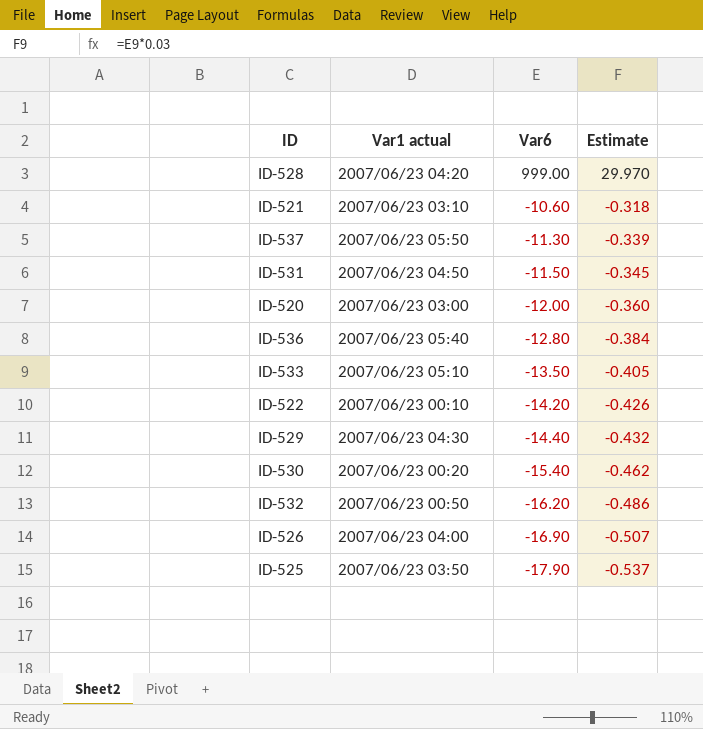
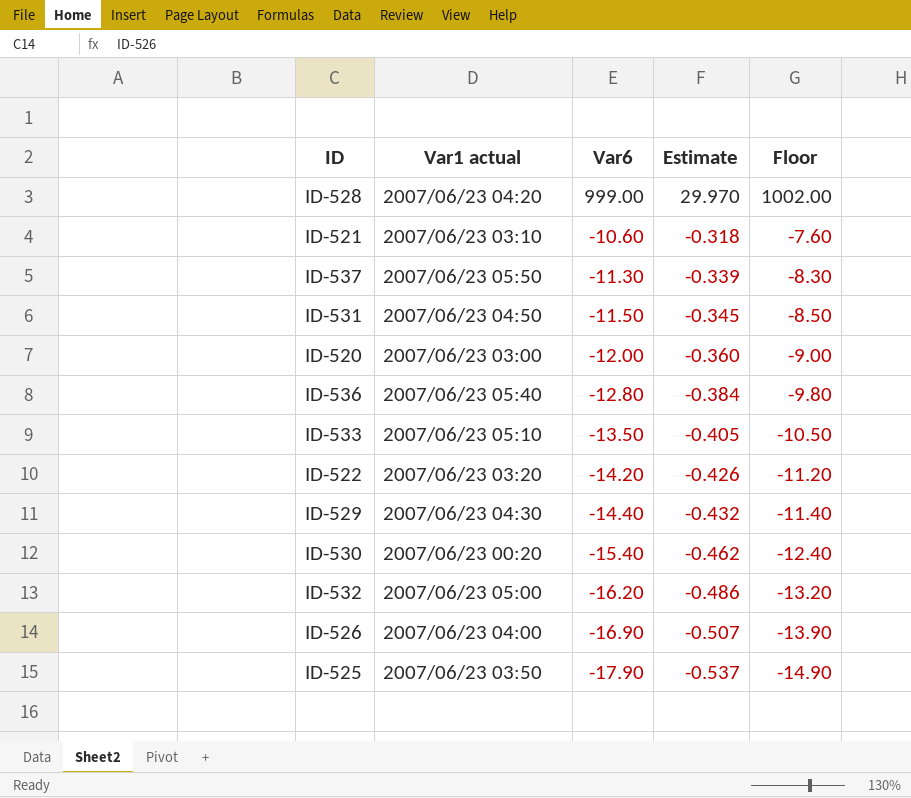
column Floor | formula: none -> [Var6] + 3
ID-522 | Var1 actual: 2007/06/23 00:10 -> 2007/06/23 03:20
ID-532 | Var1 actual: 2007/06/23 00:50 -> 2007/06/23 05:00

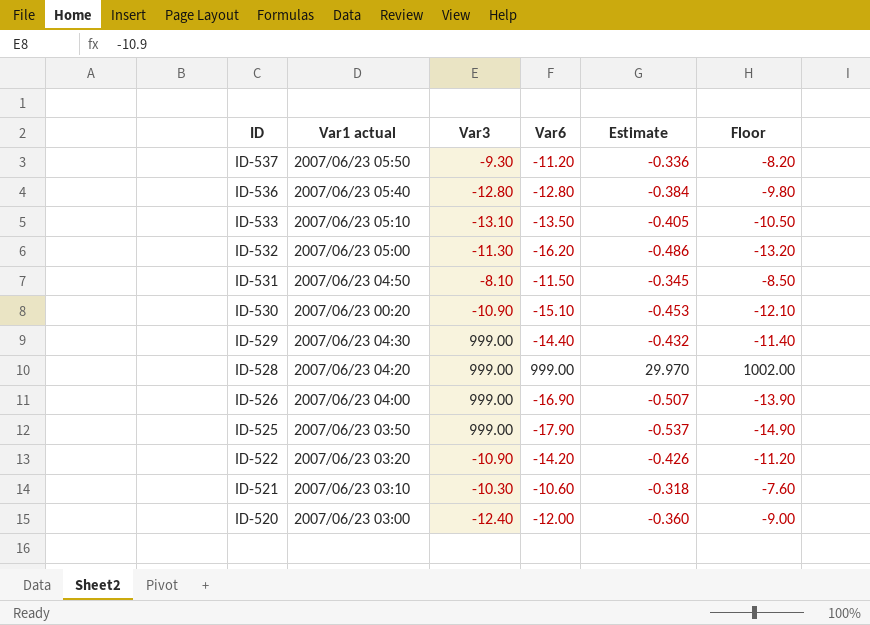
row order: Var6 descending -> ID descending
column Var3 | position: none -> 3
ID-537 | Var6: -11.30 -> -11.20
ID-537 | Estimate: -0.339 -> -0.336
ID-537 | Floor: -8.30 -> -8.20
ID-530 | Var6: -15.40 -> -15.10
ID-530 | Estimate: -0.462 -> -0.453
ID-530 | Floor: -12.40 -> -12.10

